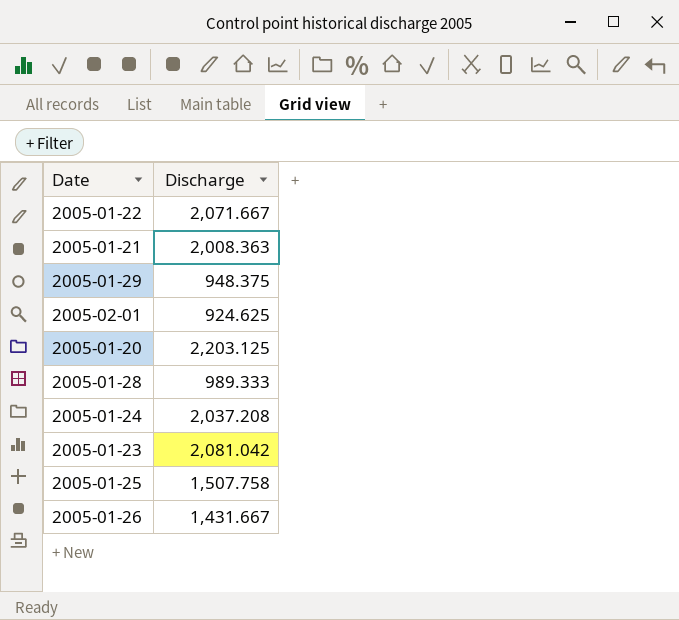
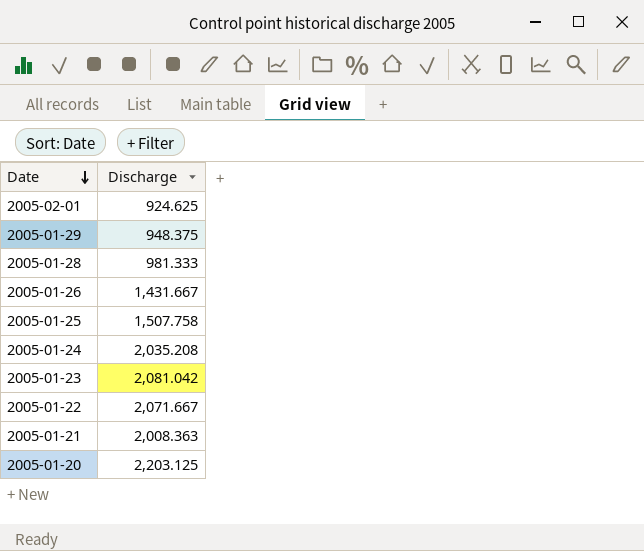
row order: none -> Date descending
2005-01-28 | Discharge: 989.333 -> 981.333
2005-01-24 | Discharge: 2,037.208 -> 2,035.208

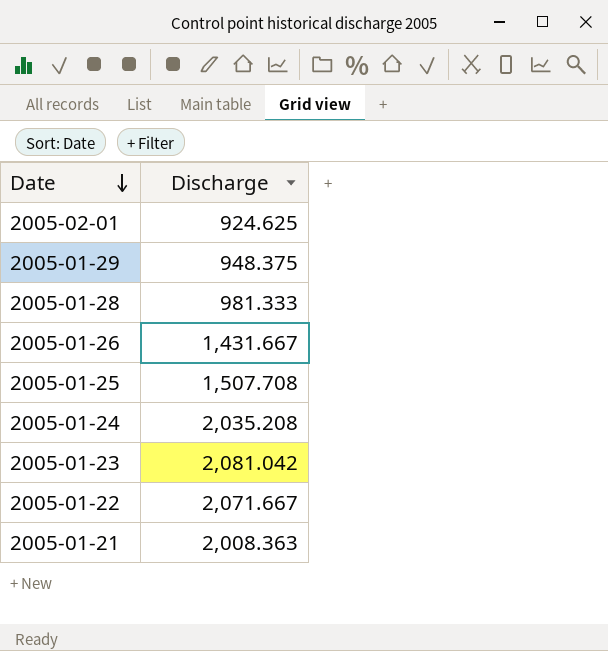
row 2005-01-20: 2,203.125 -> none
2005-01-25 | Discharge: 1,507.758 -> 1,507.708

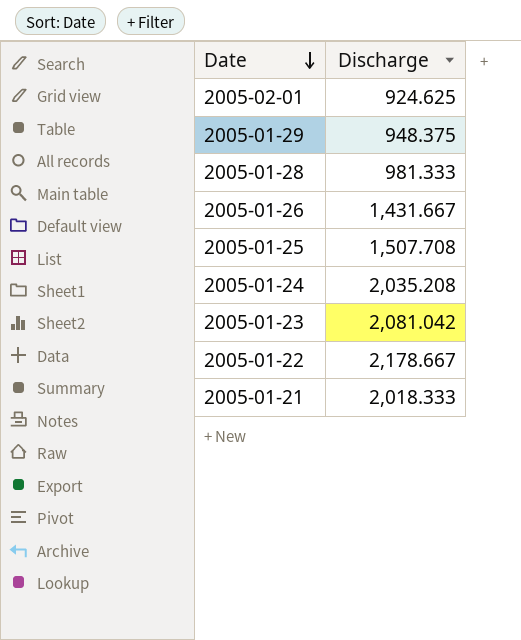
2005-01-22 | Discharge: 2,071.667 -> 2,178.667
2005-01-21 | Discharge: 2,008.363 -> 2,018.333

